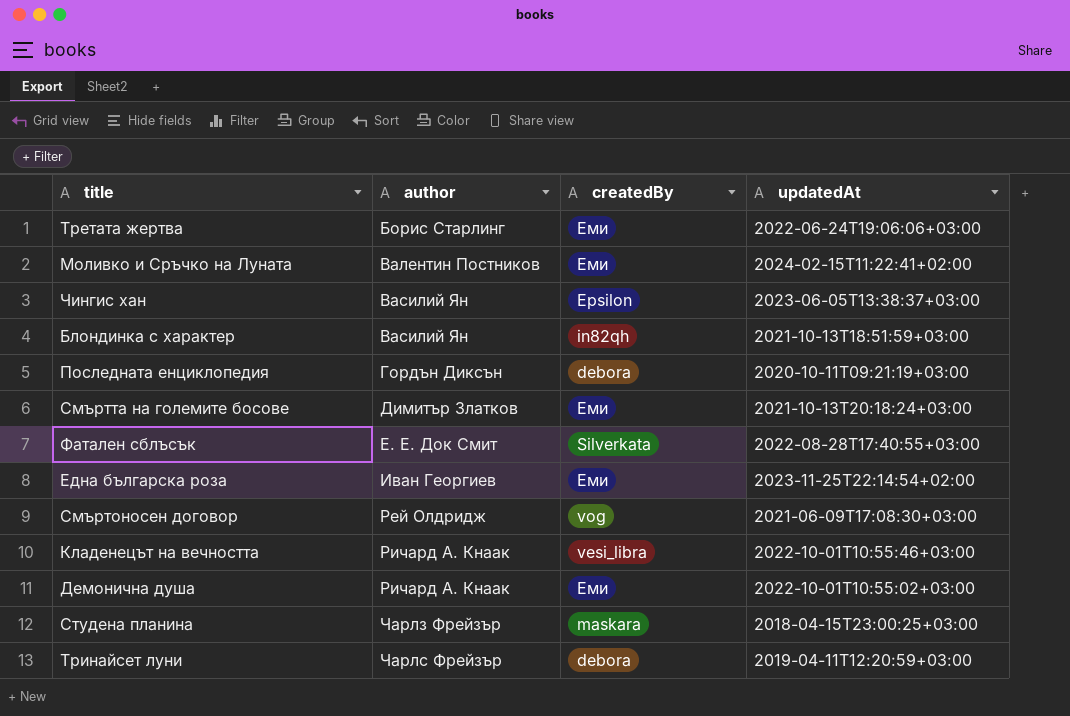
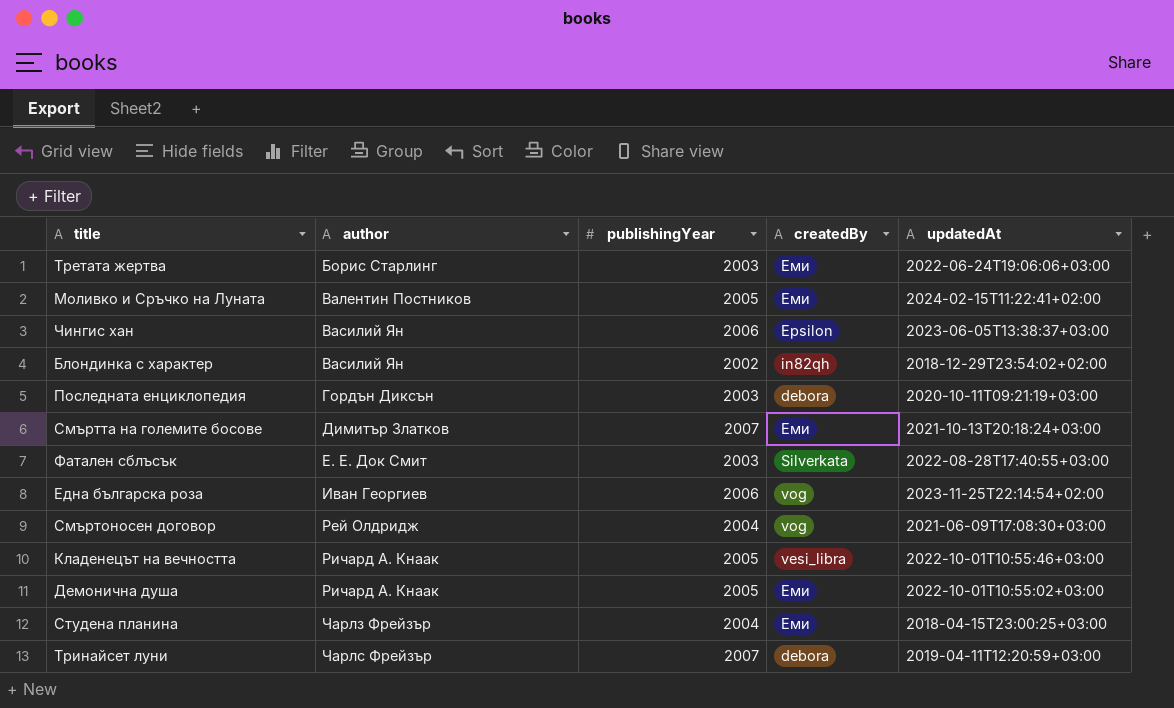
column publishingYear | position: none -> 3
Блондинка с характер | updatedAt: 2021-10-13T18:51:59+03:00 -> 2018-12-29T23:54:02+02:00
Една българска роза | createdBy: Еми -> vog
Студена планина | createdBy: maskara -> Еми

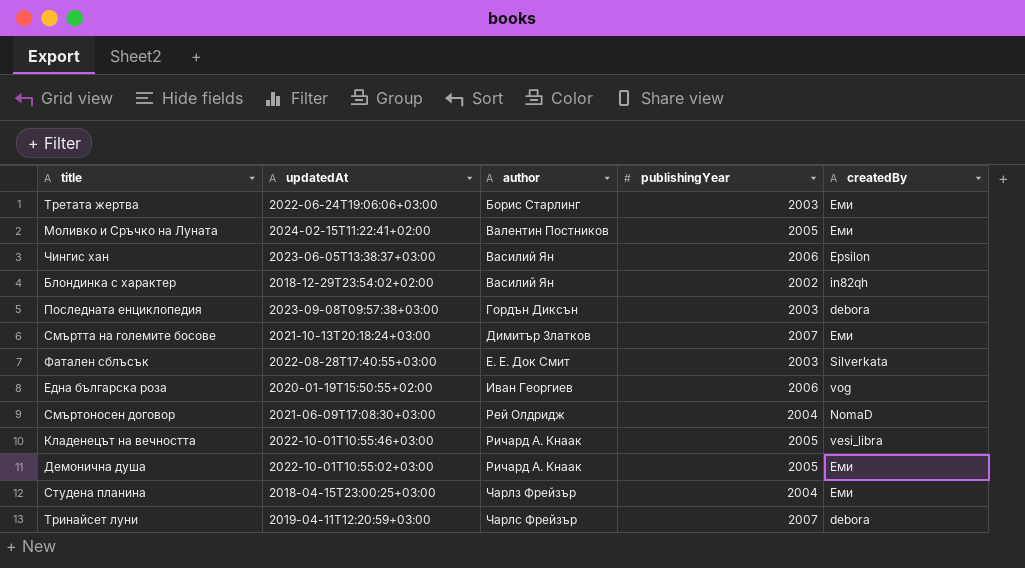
column updatedAt | position: 5 -> 2
Последната енциклопедия | updatedAt: 2020-10-11T09:21:19+03:00 -> 2023-09-08T09:57:38+03:00
Една българска роза | updatedAt: 2023-11-25T22:14:54+02:00 -> 2020-01-19T15:50:55+02:00
Смъртоносен договор | createdBy: vog -> NomaD

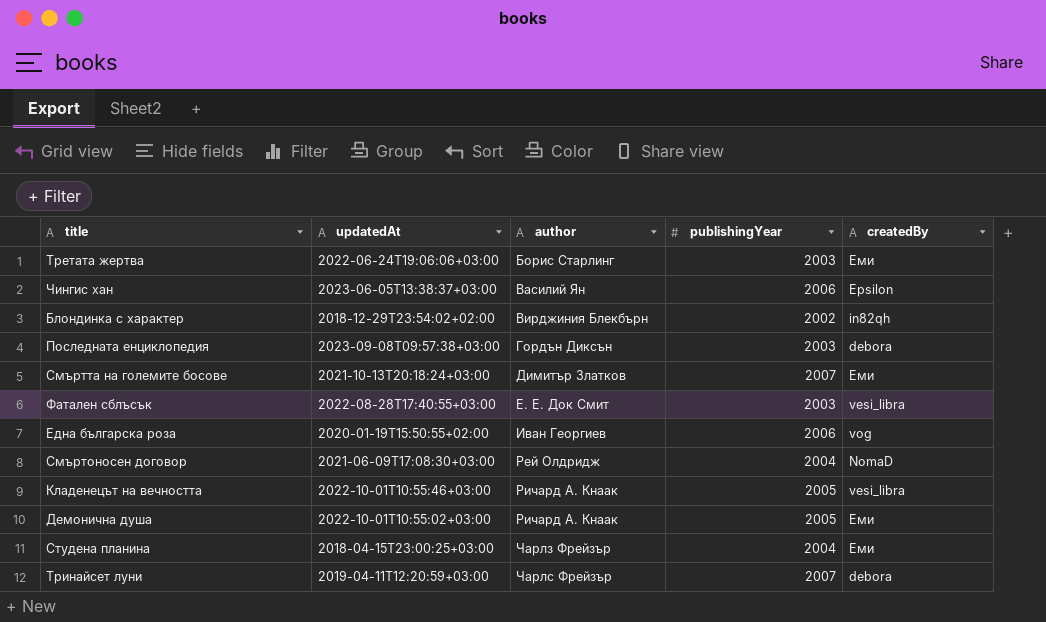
row Моливко и Сръчко на Луната: 2024-02-15T11:22:41+02:00 | Валентин Постников | 2005 | Еми -> none
Блондинка с характер | author: Василий Ян -> Вирджиния Блекбърн
Фатален сблъсък | createdBy: Silverkata -> vesi_libra

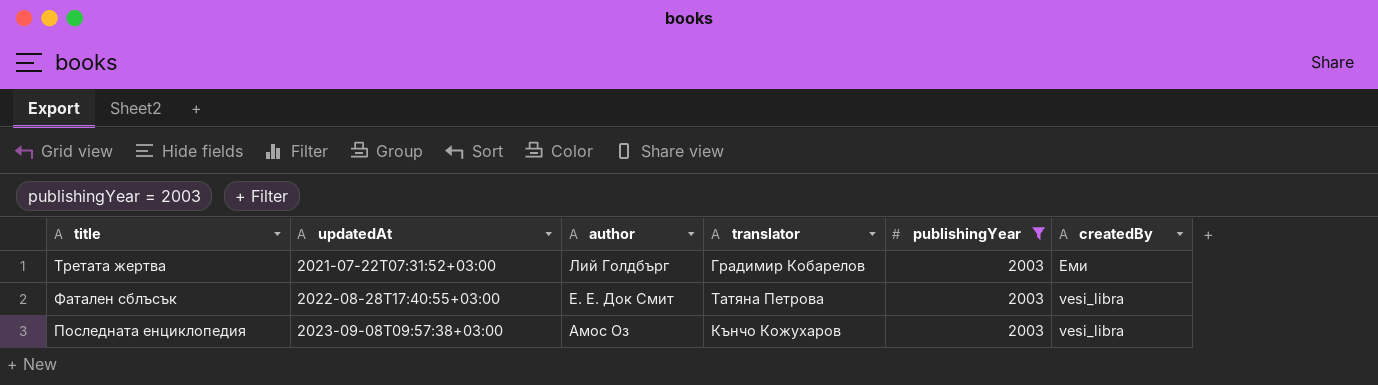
filter: none -> publishingYear = 2003
row order: author ascending -> updatedAt ascending
column translator | position: none -> 4
Третата жертва | updatedAt: 2022-06-24T19:06:06+03:00 -> 2021-07-22T07:31:52+03:00
Третата жертва | author: Борис Старлинг -> Лий Голдбърг
Последната енциклопедия | author: Гордън Диксън -> Амос Оз
Последната енциклопедия | createdBy: debora -> vesi_libra

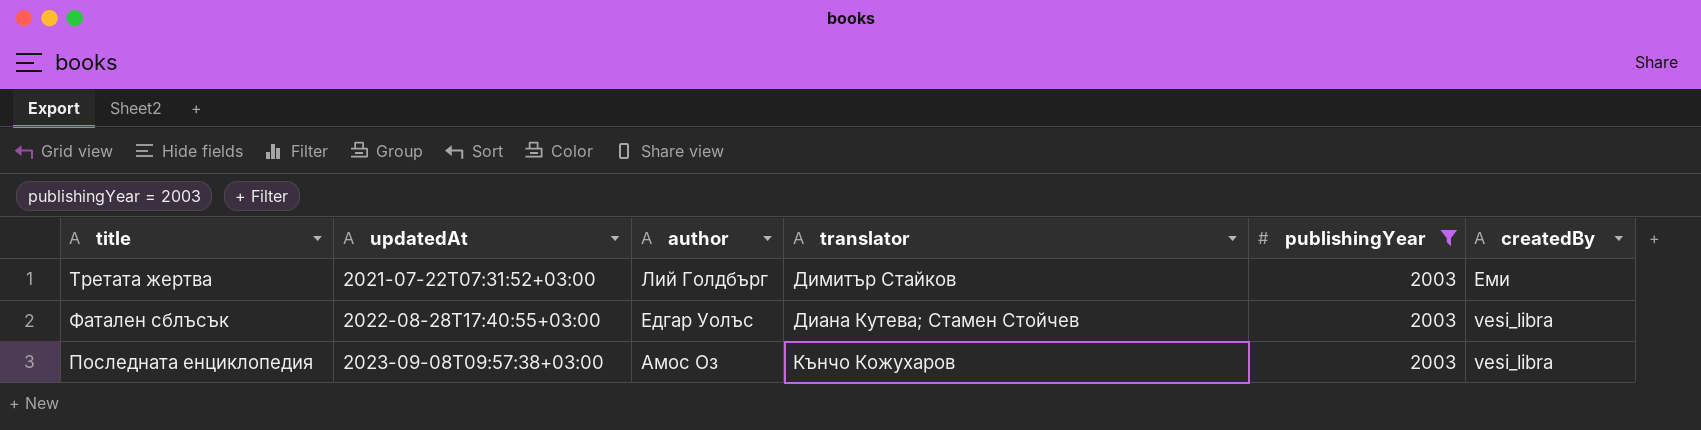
Третата жертва | translator: Градимир Кобарелов -> Димитър Стайков
Фатален сблъсък | author: Е. Е. Док Смит -> Едгар Уолъс
Фатален сблъсък | translator: Татяна Петрова -> Диана Кутева; Стамен Стойчев

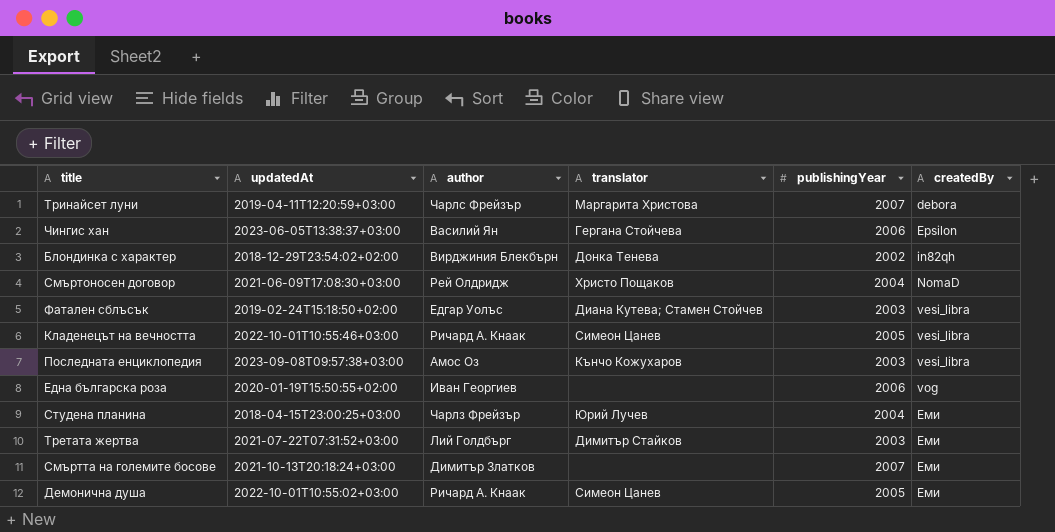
filter: publishingYear = 2003 -> none
row order: updatedAt ascending -> createdBy ascending
Фатален сблъсък | updatedAt: 2022-08-28T17:40:55+03:00 -> 2019-02-24T15:18:50+02:00

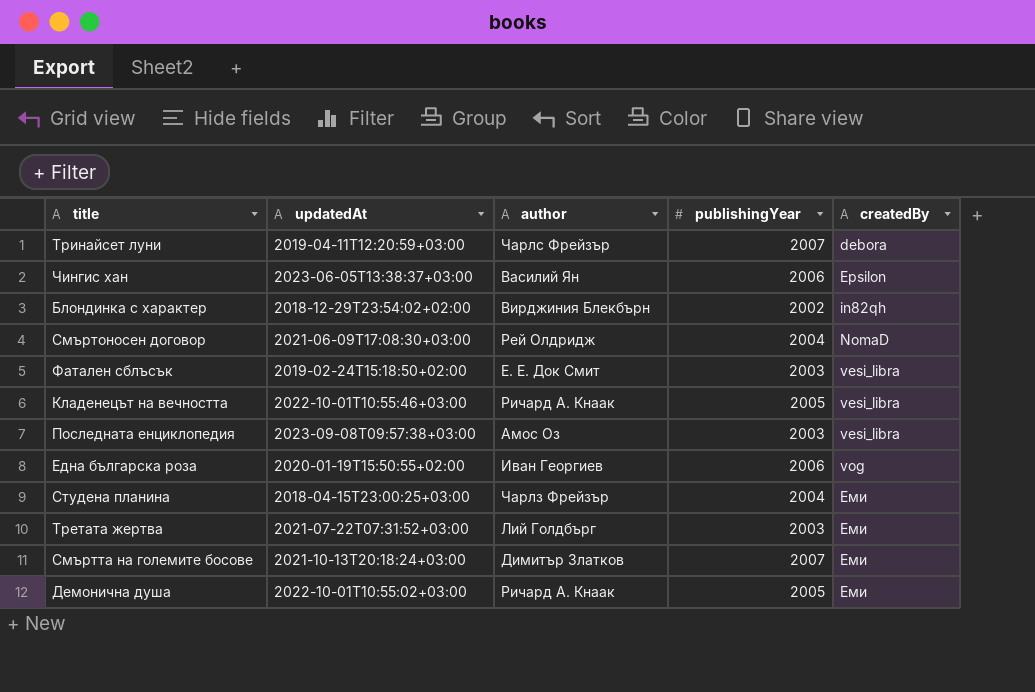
column translator | position: 4 -> none
Фатален сблъсък | author: Едгар Уолъс -> Е. Е. Док Смит

